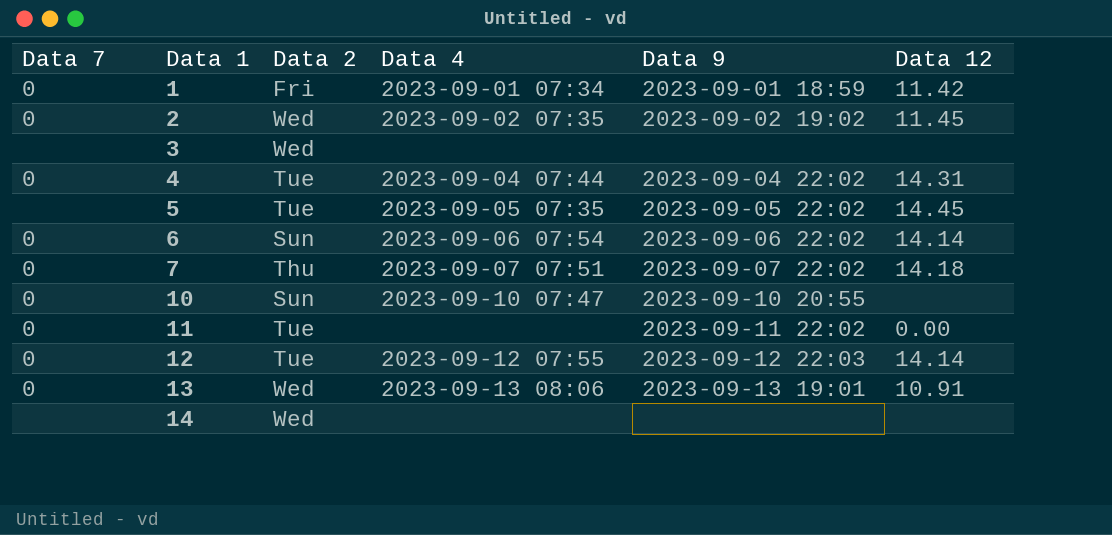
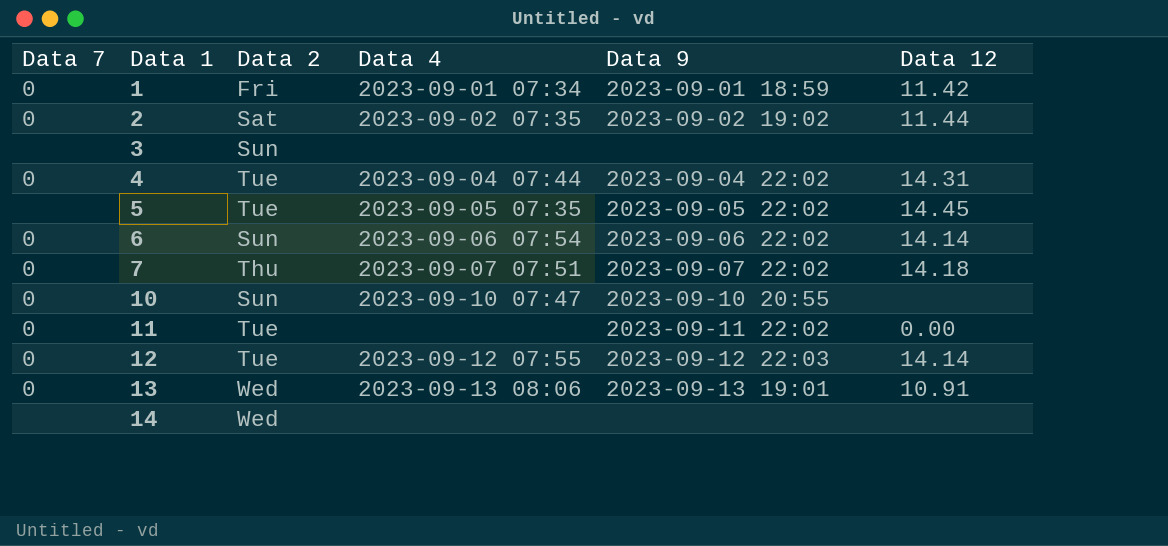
2 | Data 2: Wed -> Sat
2 | Data 12: 11.45 -> 11.44
3 | Data 2: Wed -> Sun

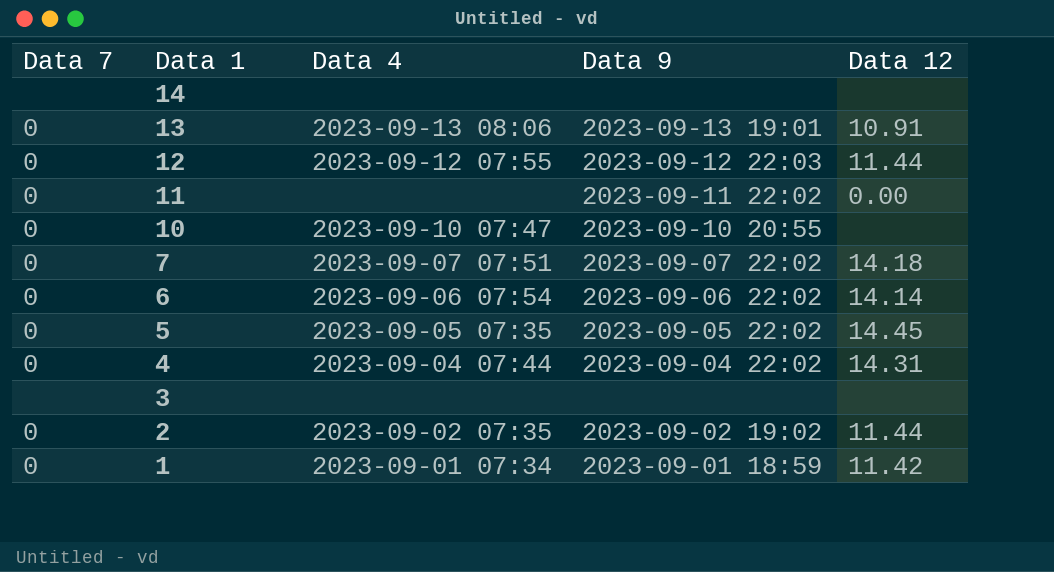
row order: Data 1 ascending -> Data 1 descending
column Data 2 | position: 3 -> none
12 | Data 12: 14.14 -> 11.44
5 | Data 7: none -> 0

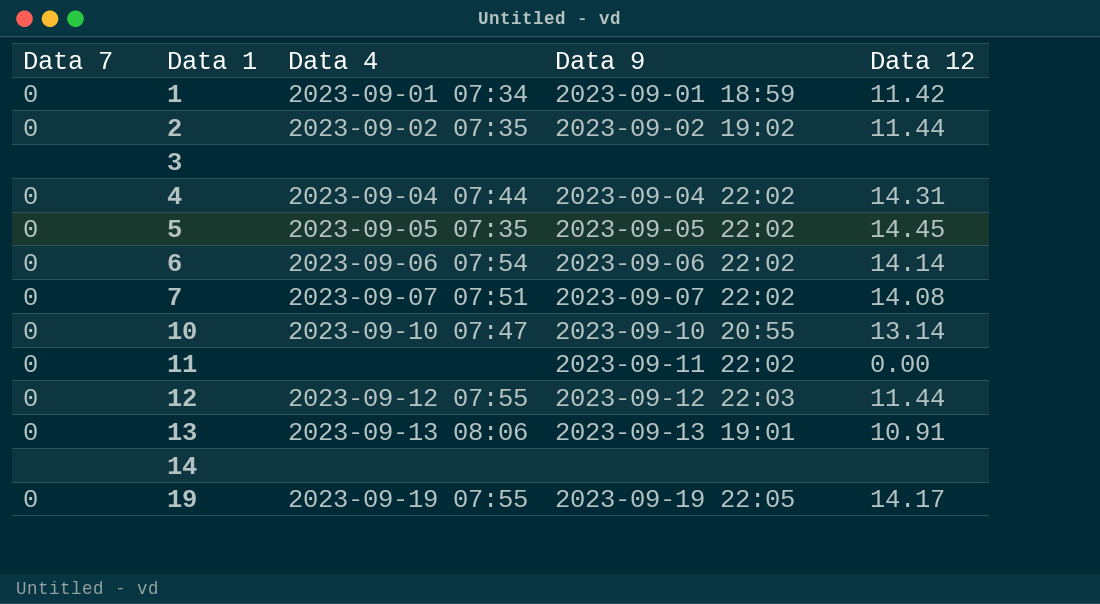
row order: Data 1 descending -> Data 1 ascending
7 | Data 12: 14.18 -> 14.08
10 | Data 12: none -> 13.14
row 19: none -> 0 | 2023-09-19 07:55 | 2023-09-19 22:05 | 14.17

